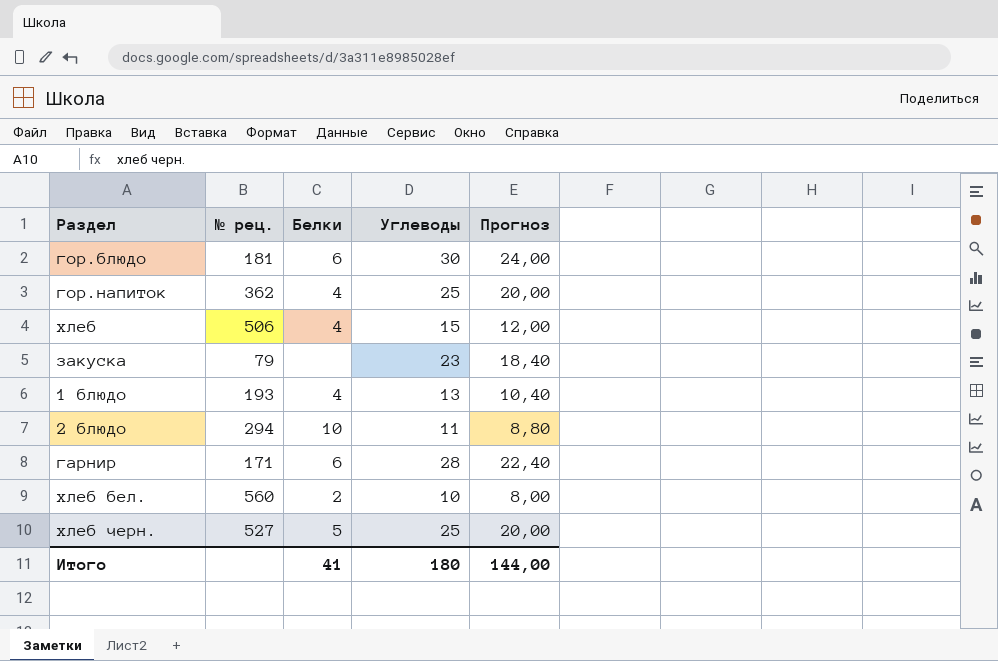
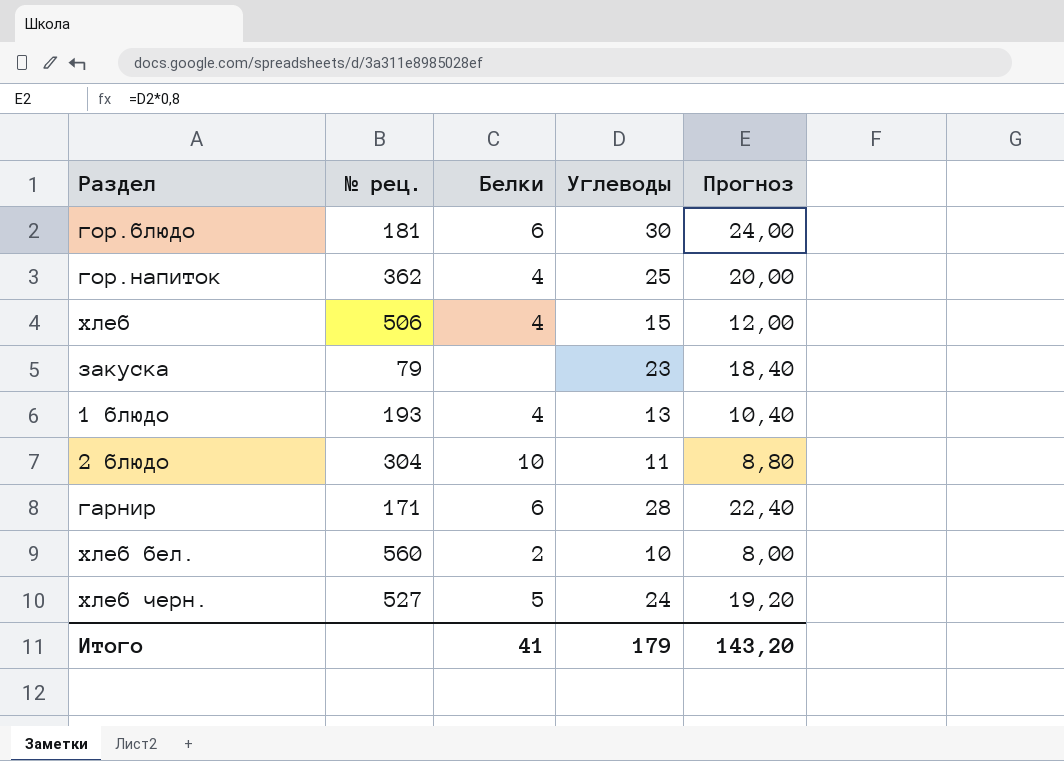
2 блюдо | № рец.: 294 -> 304
хлеб черн. | Углеводы: 25 -> 24
хлеб черн. | Прогноз: 20,00 -> 19,20
Итого | Углеводы: 180 -> 179
Итого | Прогноз: 144,00 -> 143,20

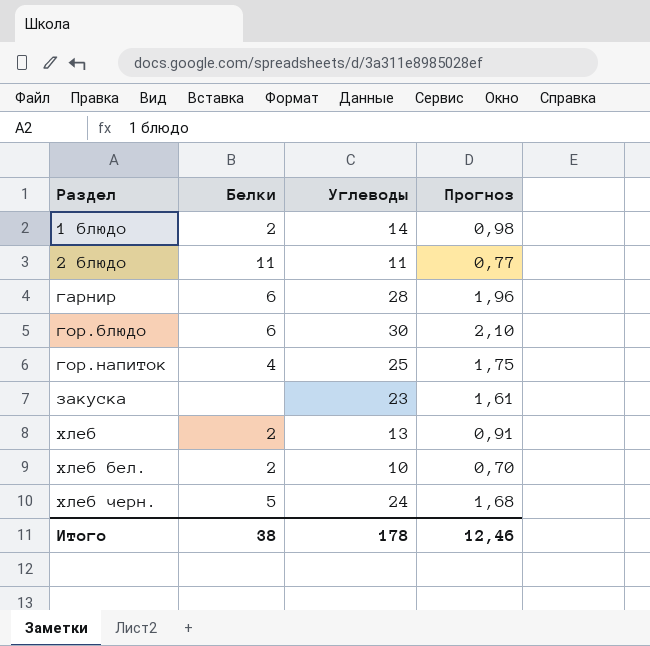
row order: none -> Раздел ascending
column № рец. | position: 2 -> none
column Прогноз | formula: [Углеводы] * 0,8 -> [Углеводы] * 0,07
1 блюдо | Белки: 4 -> 2
1 блюдо | Углеводы: 13 -> 14
2 блюдо | Белки: 10 -> 11
хлеб | Белки: 4 -> 2
хлеб | Углеводы: 15 -> 13
Итого | Белки: 41 -> 38
Итого | Углеводы: 179 -> 178
Итого | Прогноз: 143,20 -> 12,46

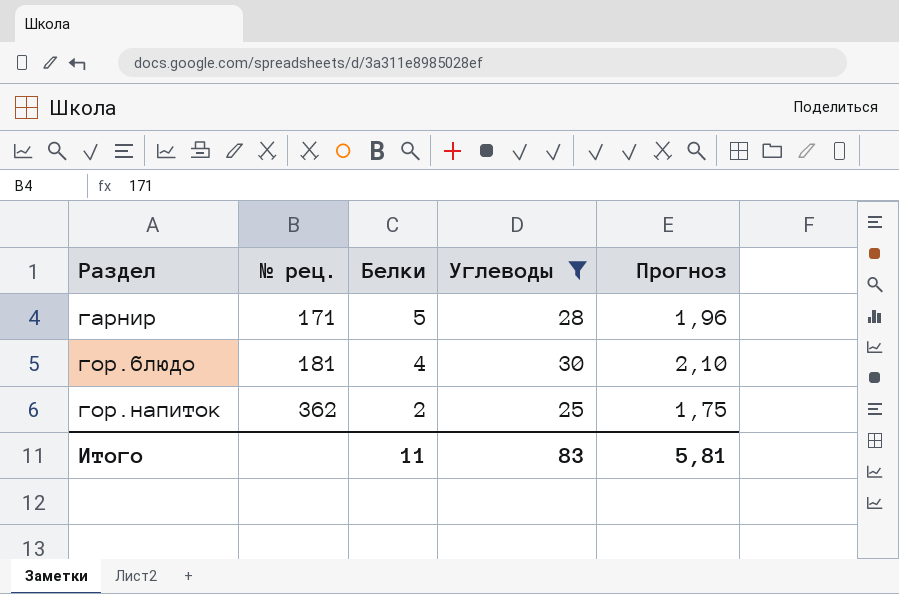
filter: none -> Углеводы >= 25
column № рец. | position: none -> 2
гарнир | Белки: 6 -> 5
гор.блюдо | Белки: 6 -> 4
гор.напиток | Белки: 4 -> 2
Итого | Белки: 38 -> 11
Итого | Углеводы: 178 -> 83
Итого | Прогноз: 12,46 -> 5,81

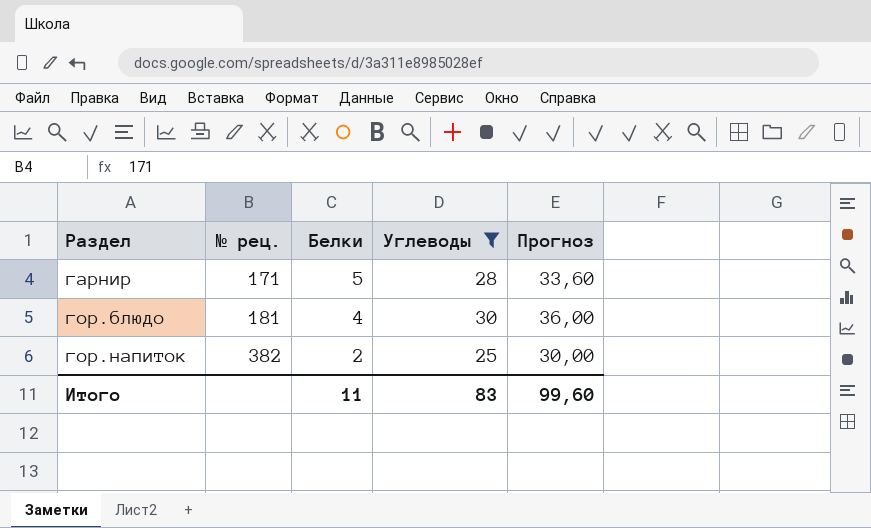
column Прогноз | formula: [Углеводы] * 0,07 -> [Углеводы] * 1,2
гор.напиток | № рец.: 362 -> 382
Итого | Прогноз: 5,81 -> 99,60

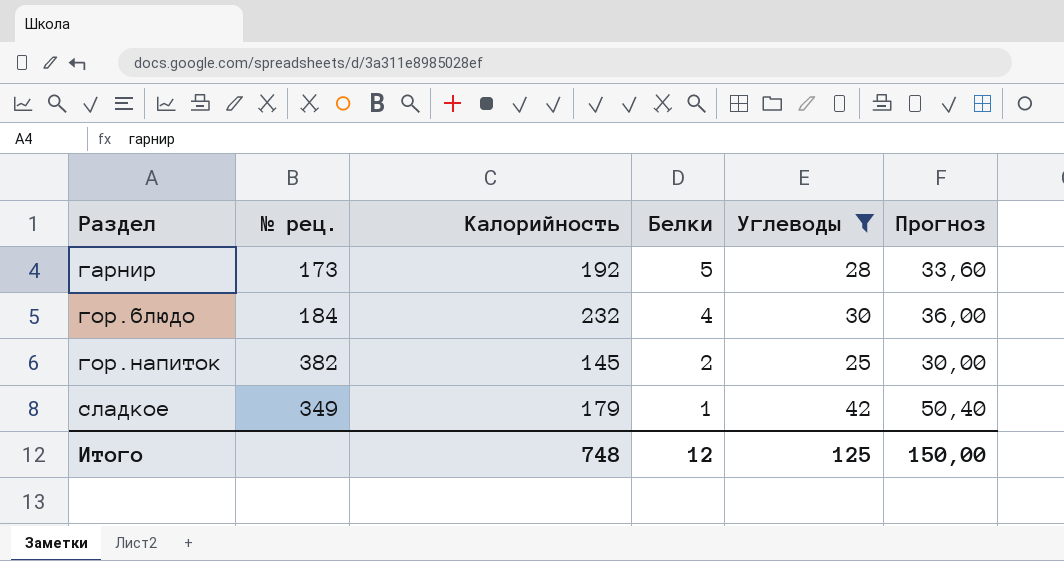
column Калорийность | position: none -> 3
гарнир | № рец.: 171 -> 173
гор.блюдо | № рец.: 181 -> 184
row сладкое: none -> 349 | 179 | 1 | 42 | 50,40
Итого | Белки: 11 -> 12
Итого | Углеводы: 83 -> 125
Итого | Прогноз: 99,60 -> 150,00

